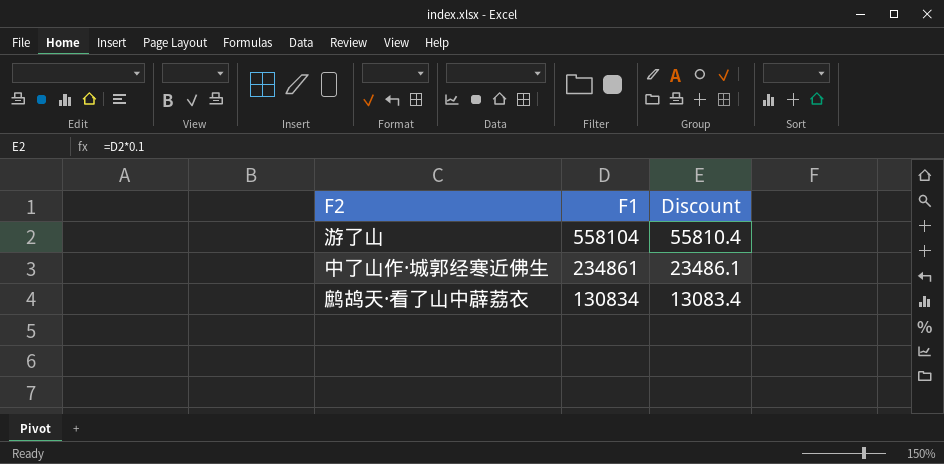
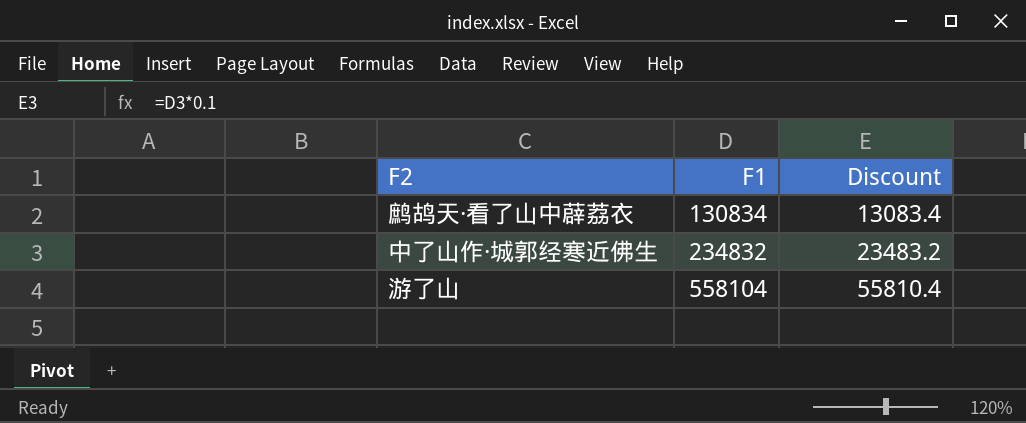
row order: F1 descending -> F1 ascending
中了山作·城郭经寒近佛生 | F1: 234861 -> 234832
中了山作·城郭经寒近佛生 | Discount: 23486.1 -> 23483.2

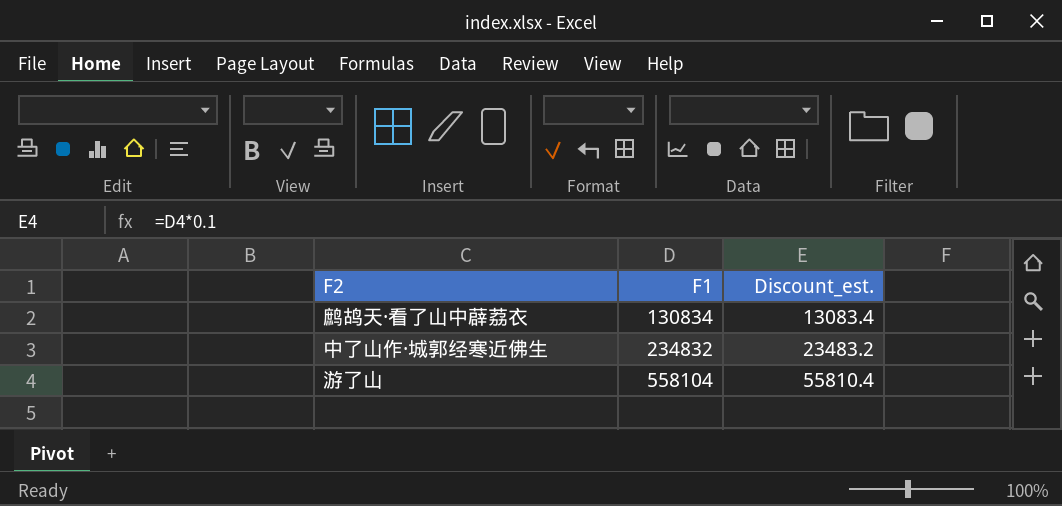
column name: Discount -> Discount_est.

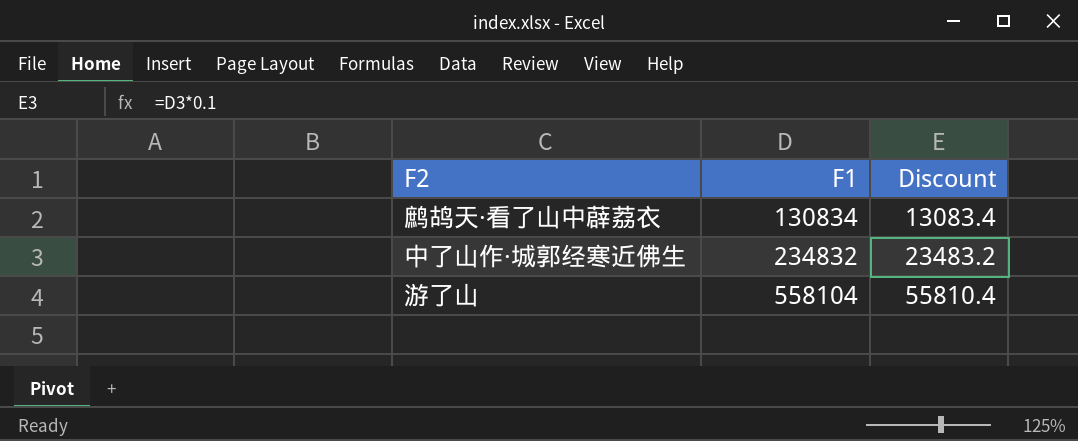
column name: Discount_est. -> Discount

